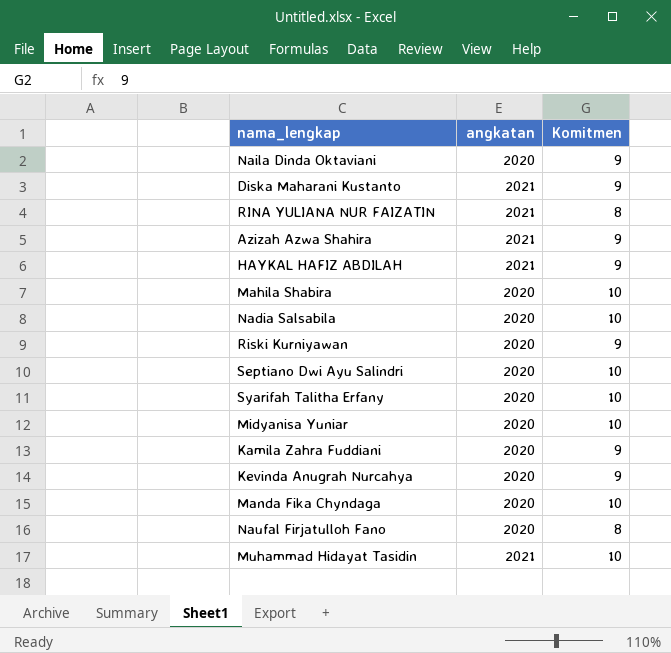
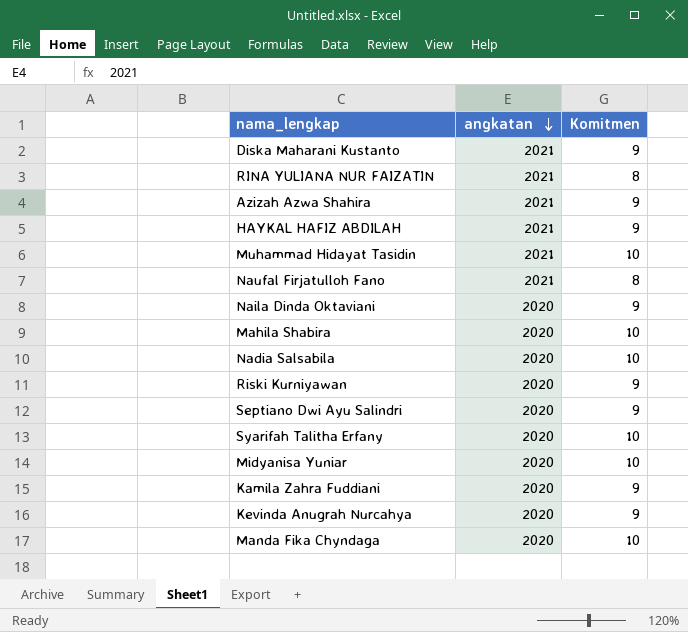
row order: none -> angkatan descending
Naufal Firjatulloh Fano | angkatan: 2020 -> 2021
Septiano Dwi Ayu Salindri | Komitmen: 10 -> 9

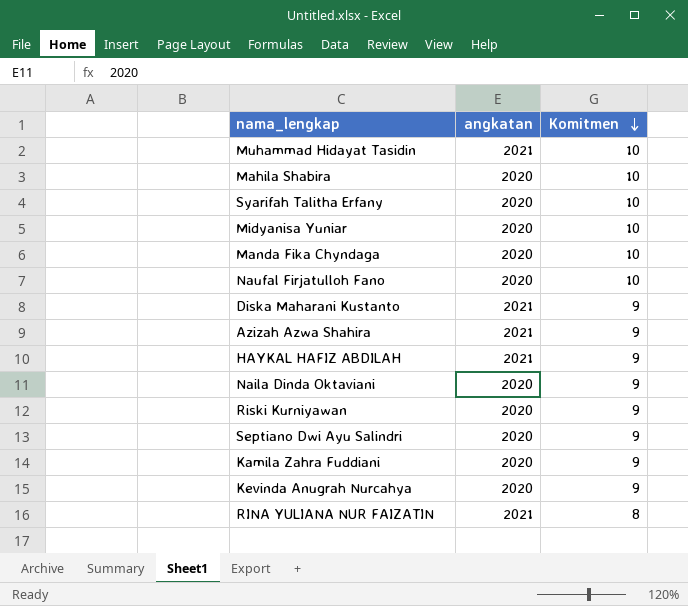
row order: angkatan descending -> Komitmen descending
row Nadia Salsabila: 2020 | 10 -> none
Naufal Firjatulloh Fano | angkatan: 2021 -> 2020
Naufal Firjatulloh Fano | Komitmen: 8 -> 10

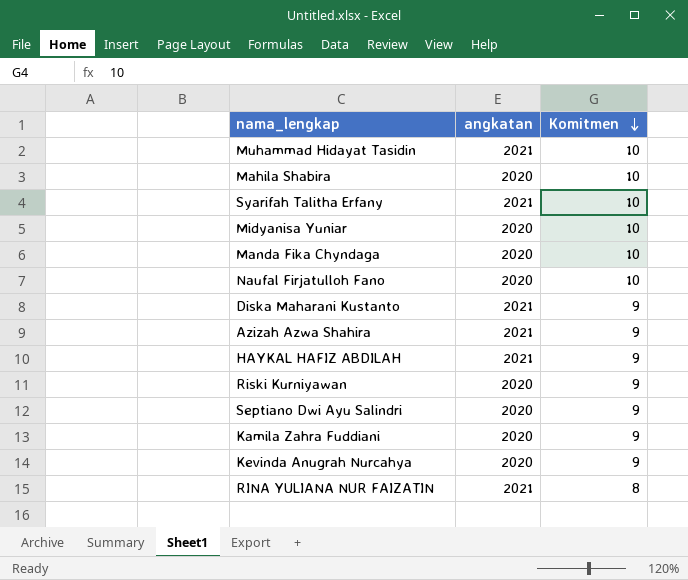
row Naila Dinda Oktaviani: 2020 | 9 -> none
Syarifah Talitha Erfany | angkatan: 2020 -> 2021

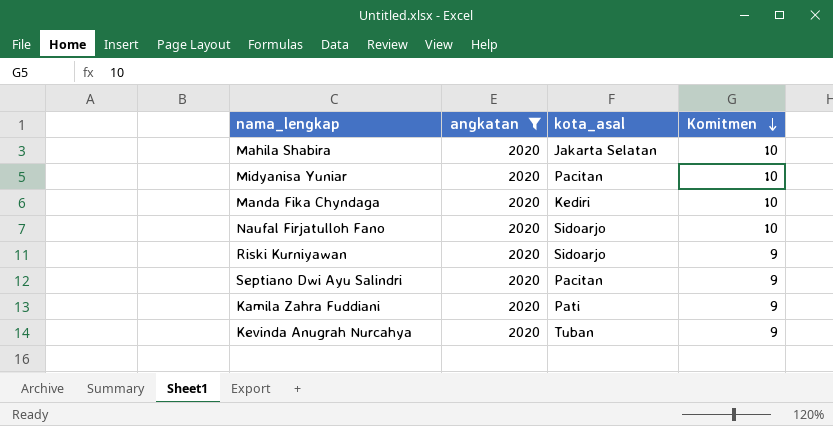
filter: none -> angkatan = 2020
column kota_asal | position: none -> 3

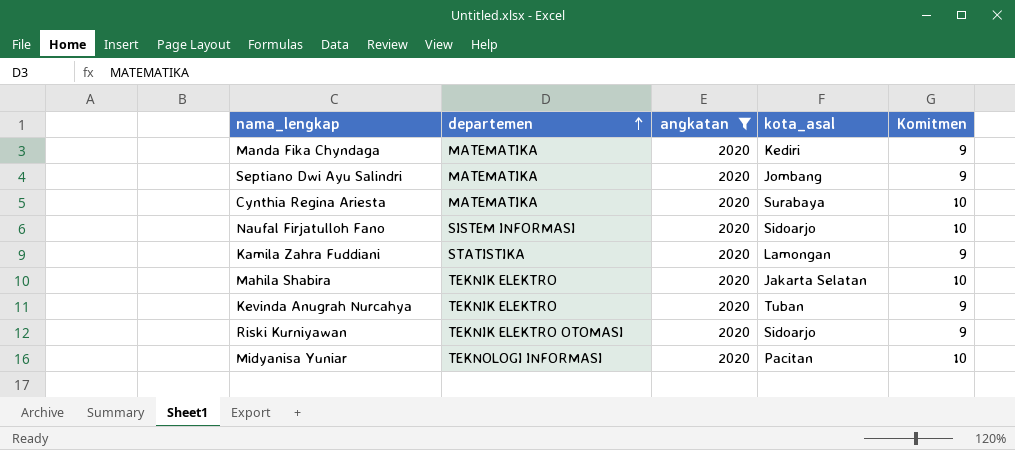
row order: Komitmen descending -> departemen ascending
column departemen | position: none -> 2
Manda Fika Chyndaga | Komitmen: 10 -> 9
Septiano Dwi Ayu Salindri | kota_asal: Pacitan -> Jombang
row Cynthia Regina Ariesta: none -> MATEMATIKA | 2020 | Surabaya | 10
Kamila Zahra Fuddiani | kota_asal: Pati -> Lamongan

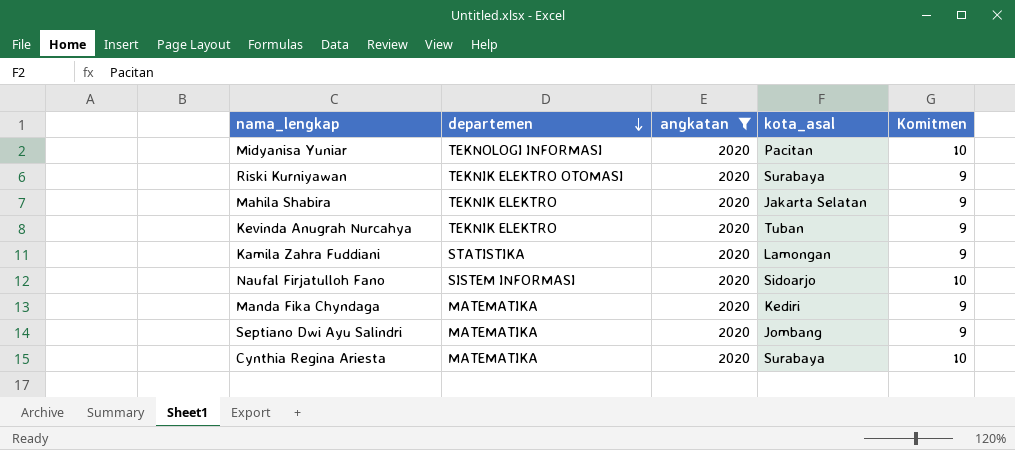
row order: departemen ascending -> departemen descending
Riski Kurniyawan | kota_asal: Sidoarjo -> Surabaya
Mahila Shabira | Komitmen: 10 -> 9

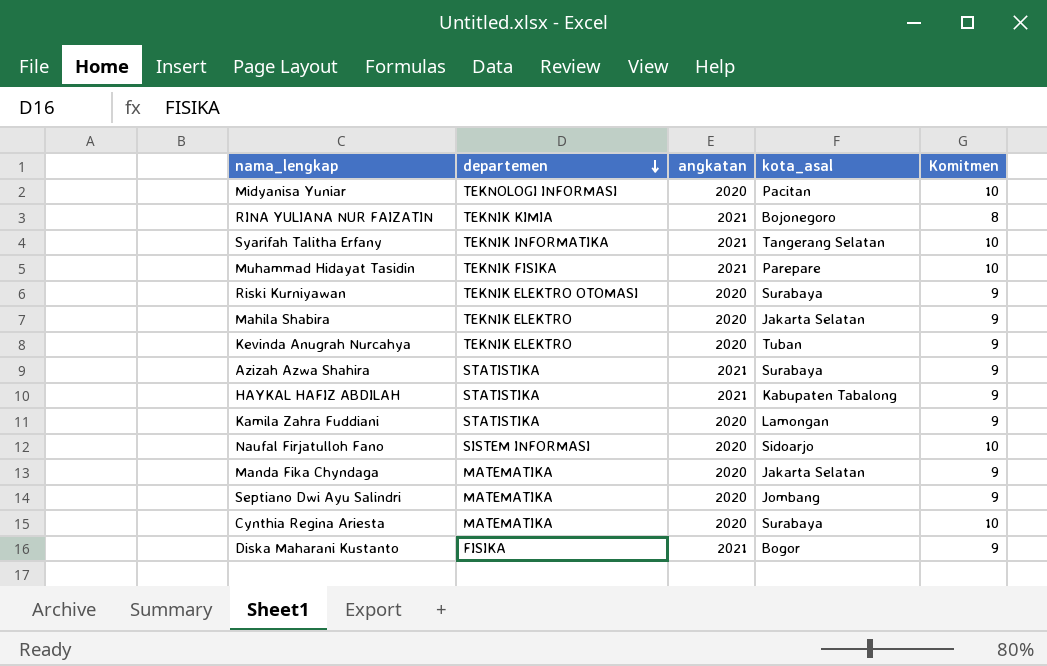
filter: angkatan = 2020 -> none
Manda Fika Chyndaga | kota_asal: Kediri -> Jakarta Selatan

